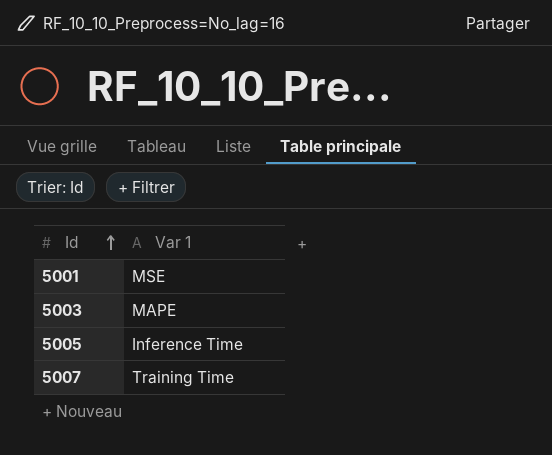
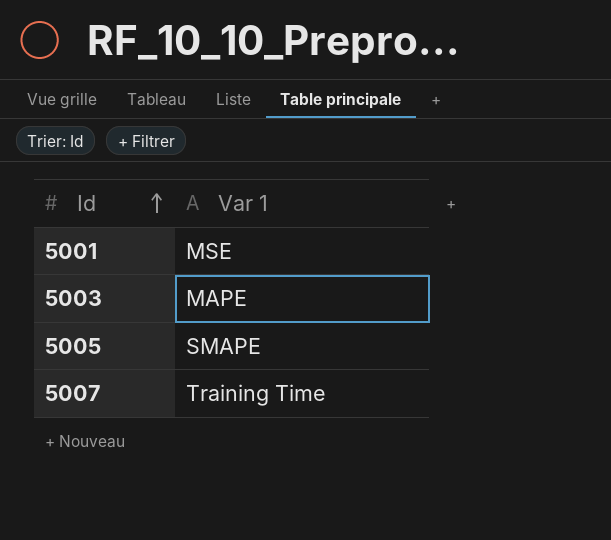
5005 | Var 1: Inference Time -> SMAPE

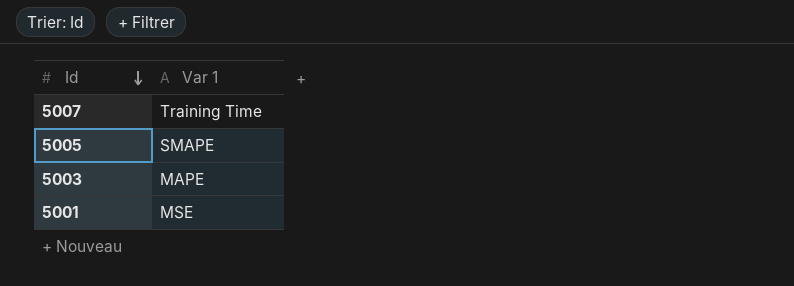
row order: Id ascending -> Id descending

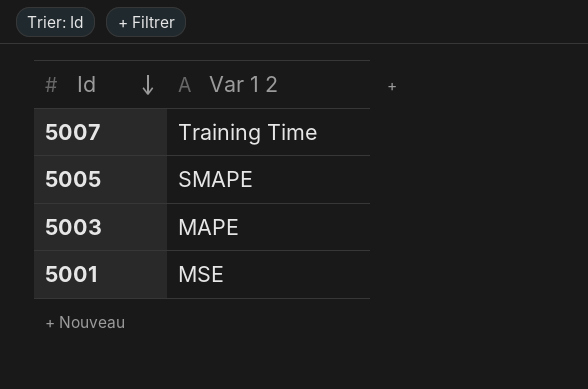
column name: Var 1 -> Var 1 2

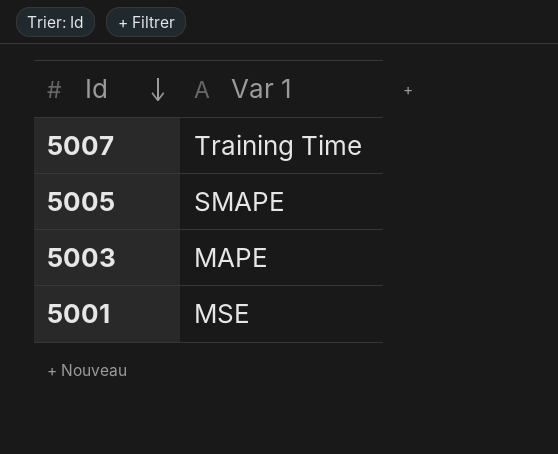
column name: Var 1 2 -> Var 1

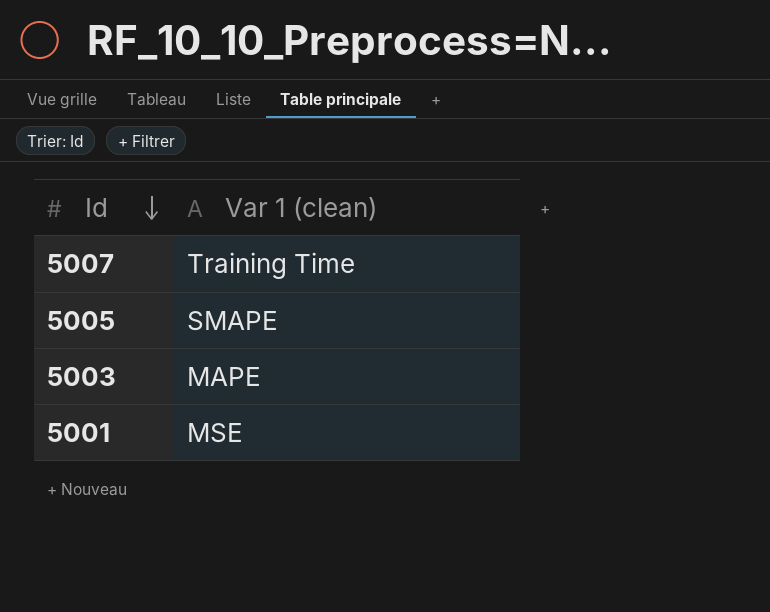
column name: Var 1 -> Var 1 (clean)

